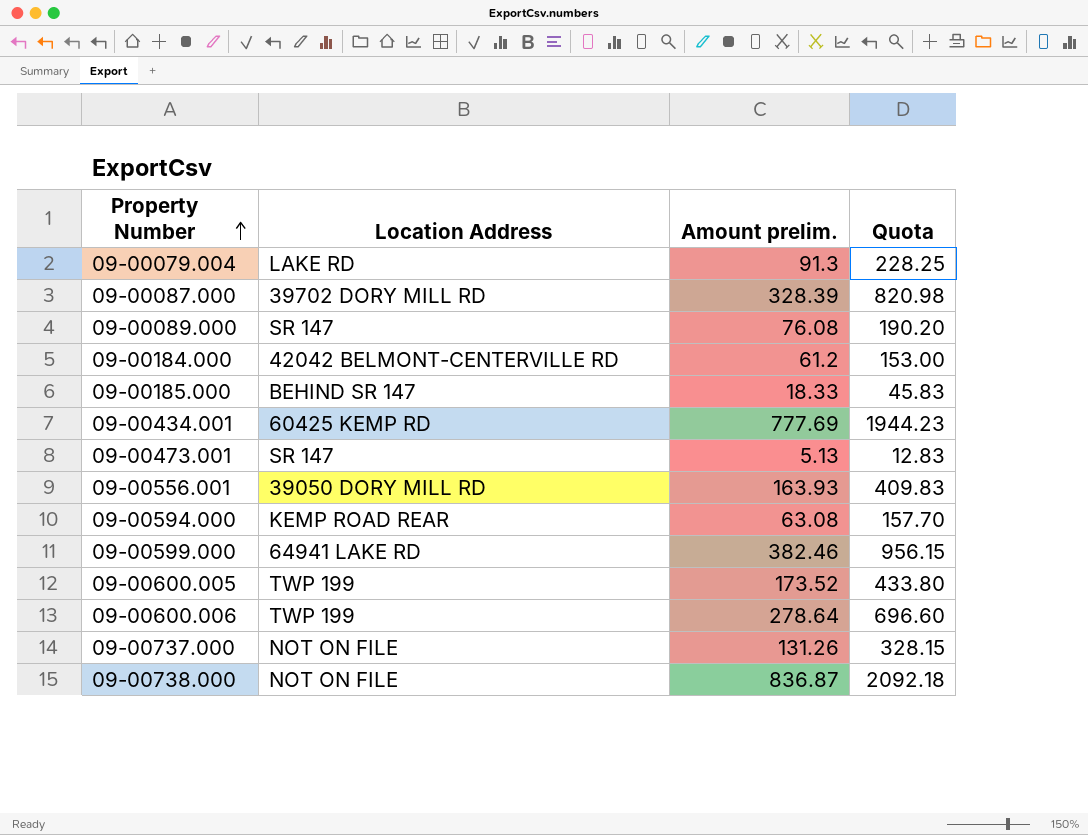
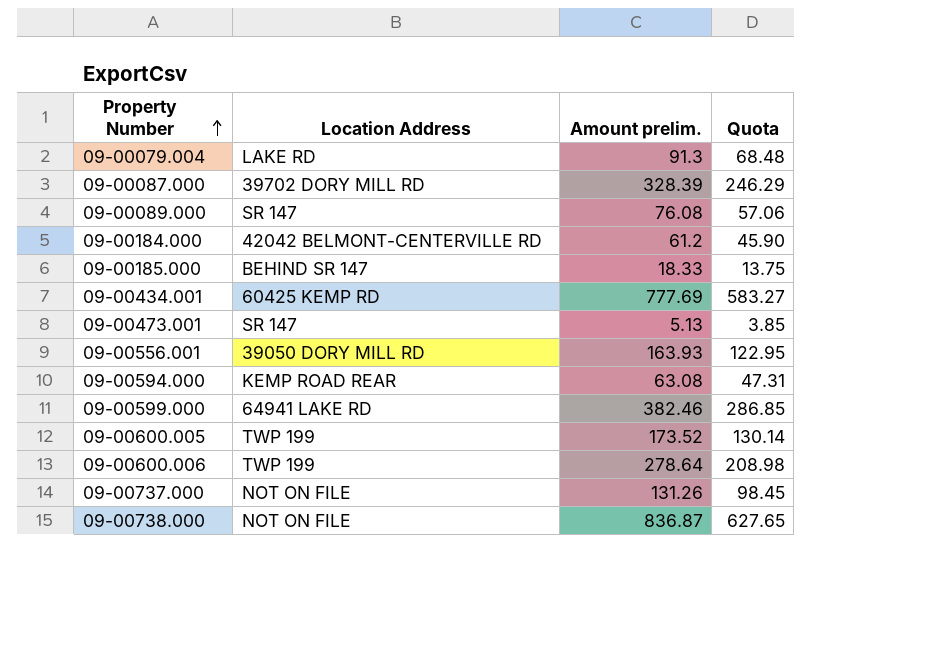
column Quota | formula: [Amount prelim.] * 2.5 -> [Amount prelim.] * 0.75

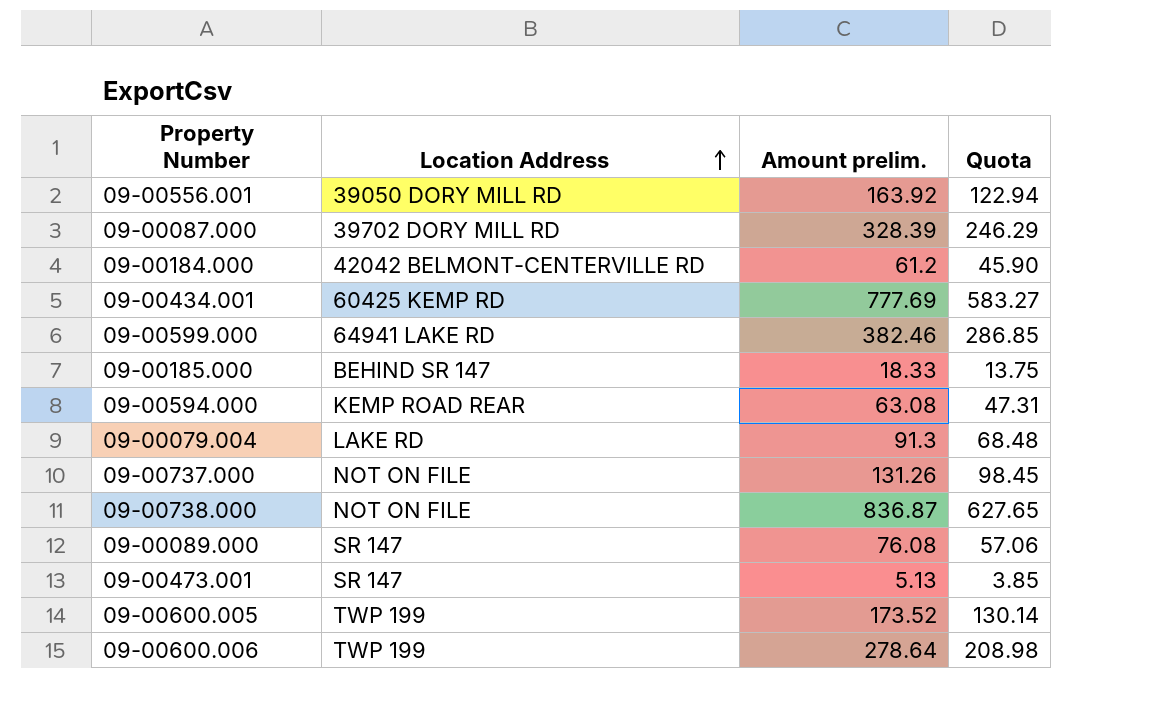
row order: Property Number ascending -> Location Address ascending
09-00556.001 | Amount prelim.: 163.93 -> 163.92
09-00556.001 | Quota: 122.95 -> 122.94

